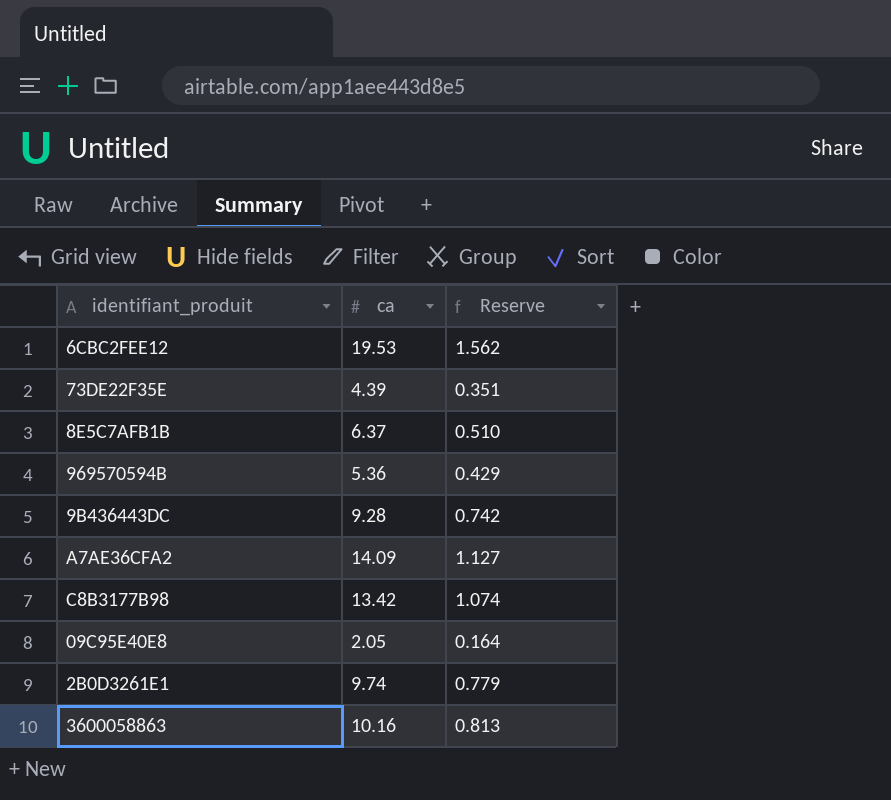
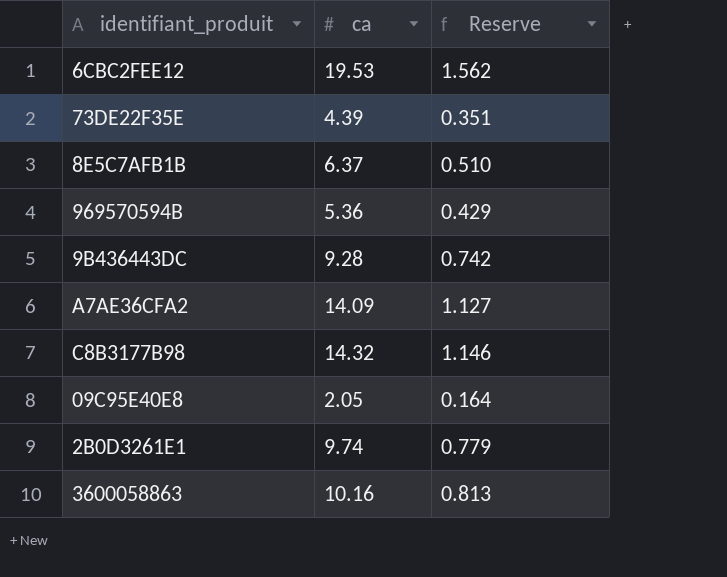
C8B3177B98 | ca: 13.42 -> 14.32
C8B3177B98 | Reserve: 1.074 -> 1.146

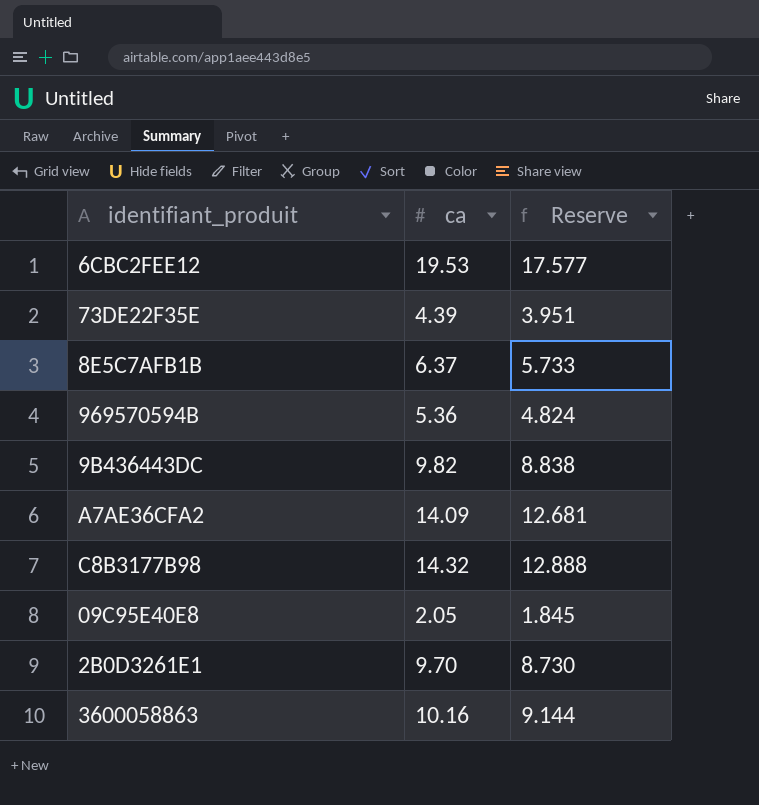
column Reserve | formula: [ca] * 0.08 -> [ca] * 0.9
9B436443DC | ca: 9.28 -> 9.82
2B0D3261E1 | ca: 9.74 -> 9.70

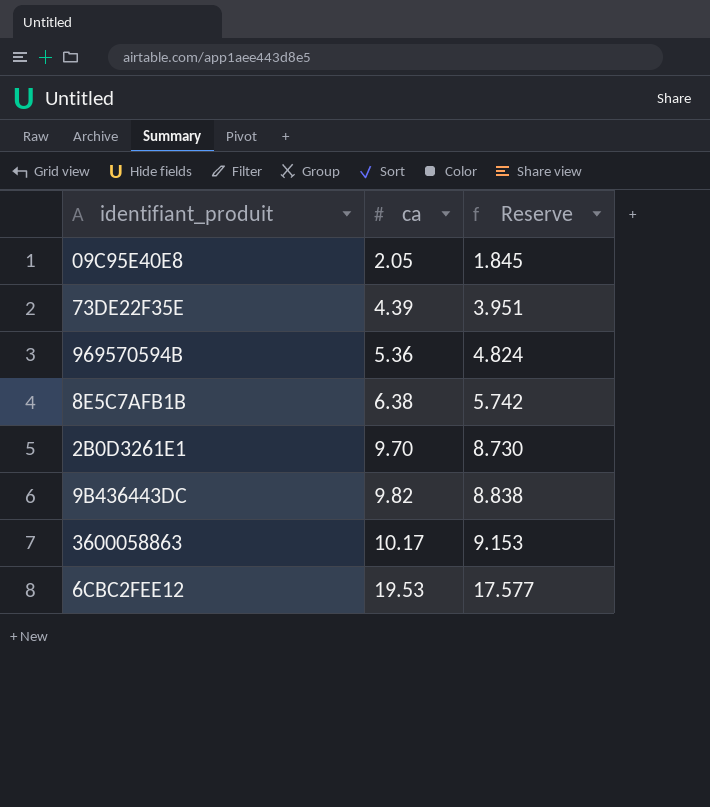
row order: none -> ca ascending
row A7AE36CFA2: 14.09 | 12.681 -> none
row C8B3177B98: 14.32 | 12.888 -> none
8E5C7AFB1B | ca: 6.37 -> 6.38
8E5C7AFB1B | Reserve: 5.733 -> 5.742
3600058863 | ca: 10.16 -> 10.17
3600058863 | Reserve: 9.144 -> 9.153

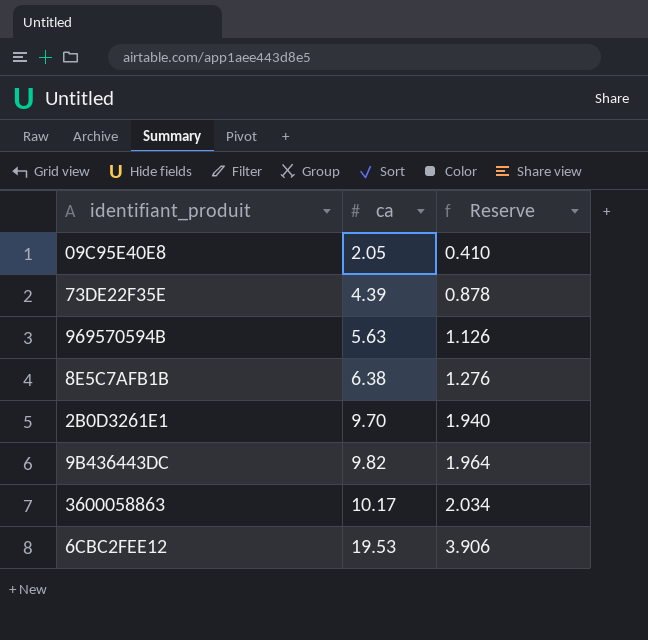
column Reserve | formula: [ca] * 0.9 -> [ca] * 0.2
969570594B | ca: 5.36 -> 5.63

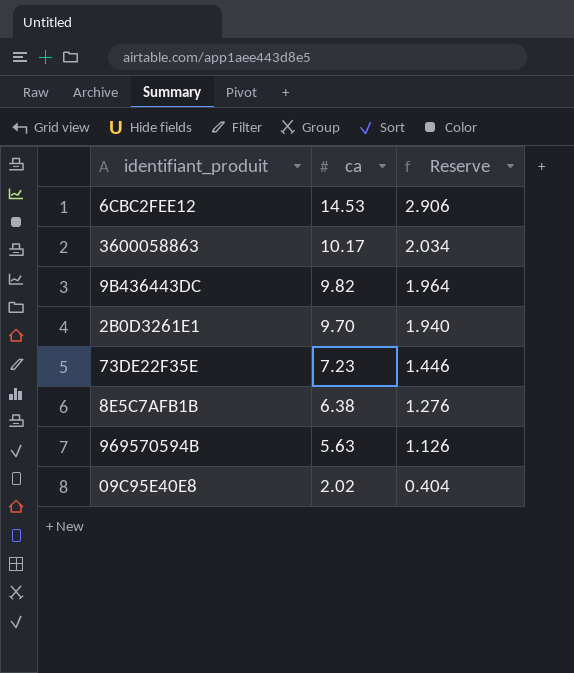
row order: ca ascending -> ca descending
6CBC2FEE12 | ca: 19.53 -> 14.53
6CBC2FEE12 | Reserve: 3.906 -> 2.906
73DE22F35E | ca: 4.39 -> 7.23
73DE22F35E | Reserve: 0.878 -> 1.446
09C95E40E8 | ca: 2.05 -> 2.02
09C95E40E8 | Reserve: 0.410 -> 0.404

